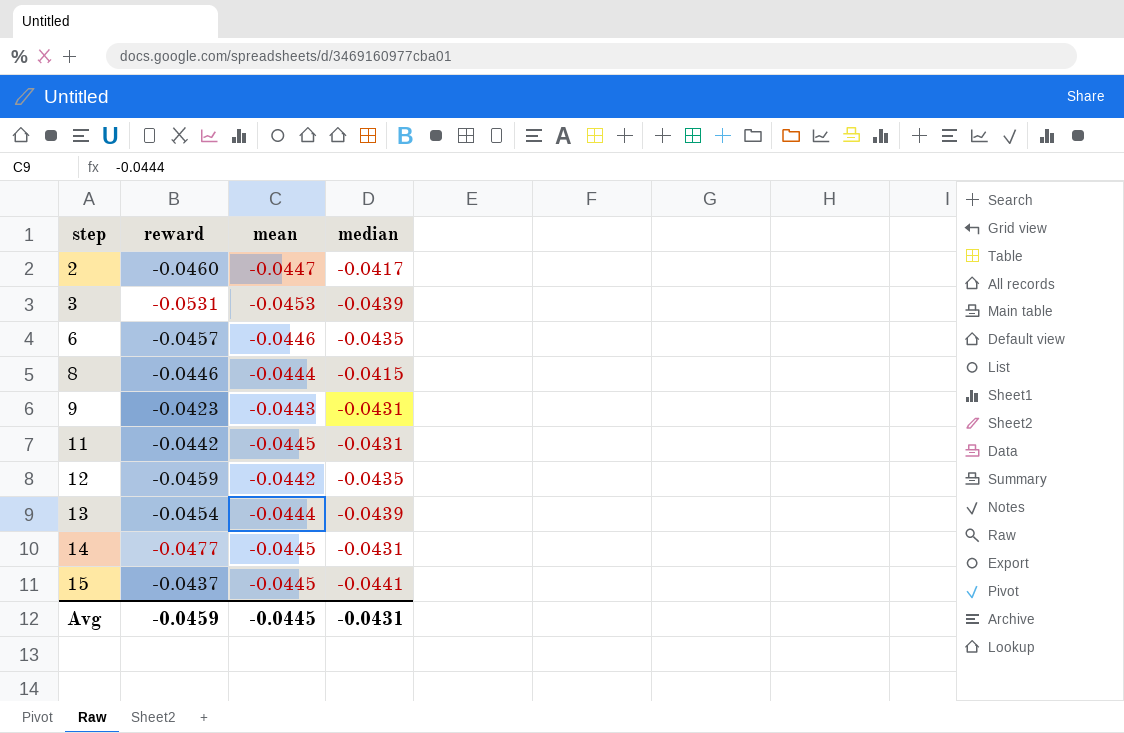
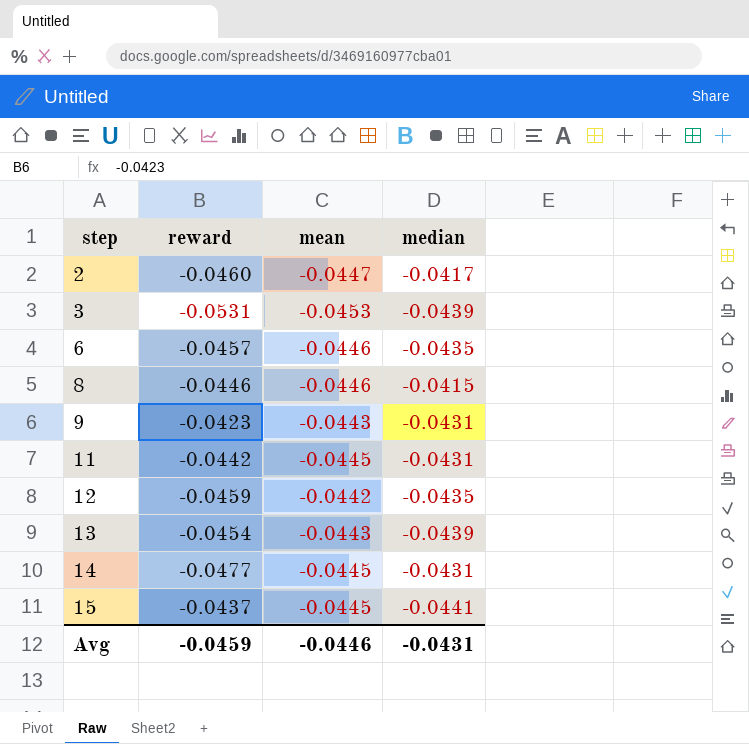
8 | mean: -0.0444 -> -0.0446
13 | mean: -0.0444 -> -0.0443
Avg | mean: -0.0445 -> -0.0446

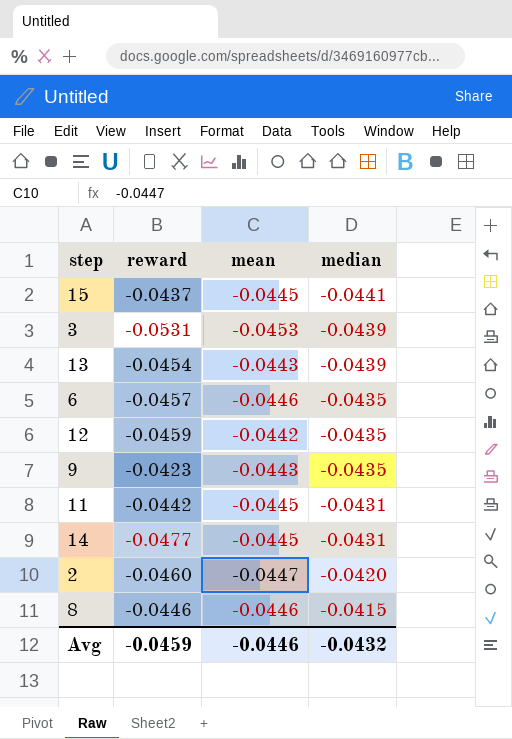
row order: step ascending -> median ascending
9 | median: -0.0431 -> -0.0435
2 | median: -0.0417 -> -0.0420
Avg | median: -0.0431 -> -0.0432

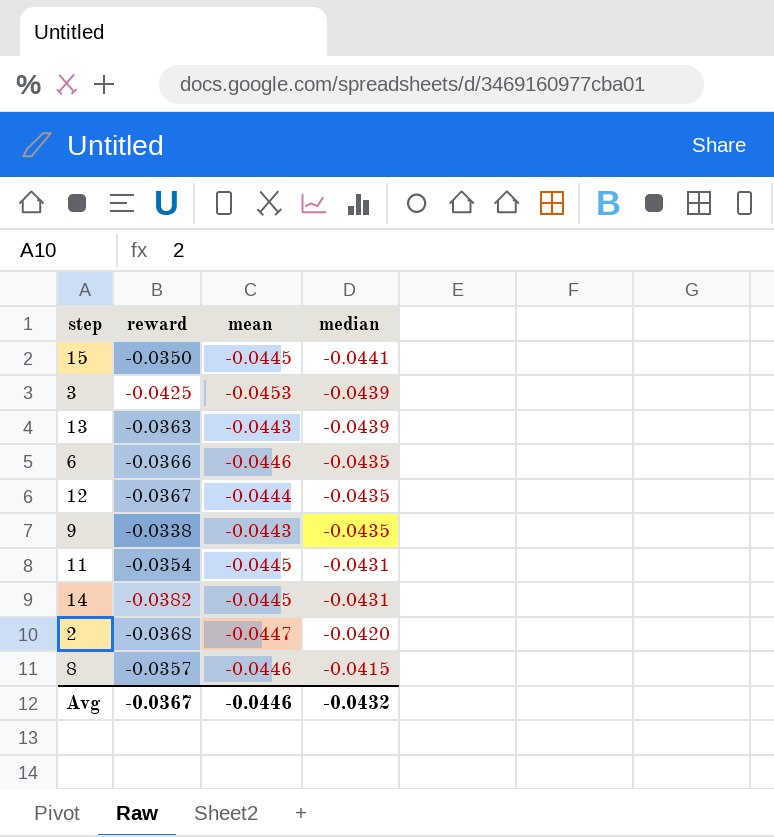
15 | reward: -0.0437 -> -0.0350
3 | reward: -0.0531 -> -0.0425
13 | reward: -0.0454 -> -0.0363
6 | reward: -0.0457 -> -0.0366
12 | reward: -0.0459 -> -0.0367
12 | mean: -0.0442 -> -0.0444
9 | reward: -0.0423 -> -0.0338
11 | reward: -0.0442 -> -0.0354
14 | reward: -0.0477 -> -0.0382
2 | reward: -0.0460 -> -0.0368
8 | reward: -0.0446 -> -0.0357
Avg | reward: -0.0459 -> -0.0367

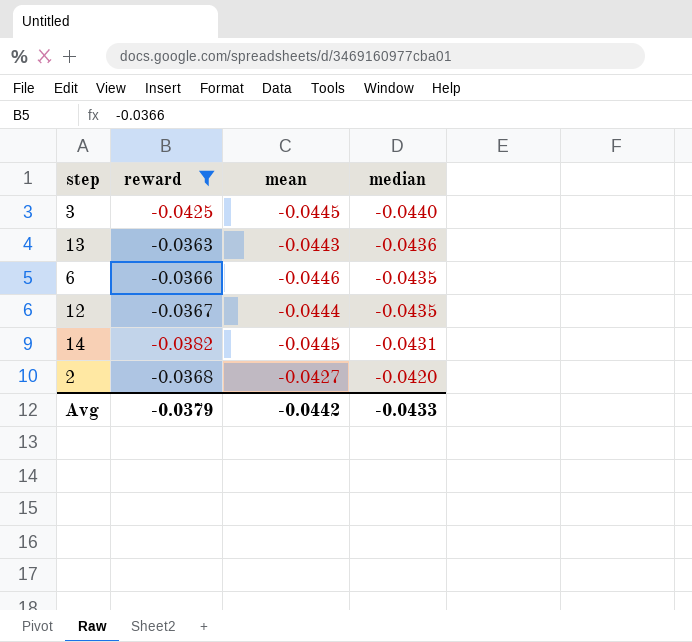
filter: none -> reward <= -0.0363
3 | mean: -0.0453 -> -0.0445
3 | median: -0.0439 -> -0.0440
13 | median: -0.0439 -> -0.0436
2 | mean: -0.0447 -> -0.0427
Avg | reward: -0.0367 -> -0.0379
Avg | mean: -0.0446 -> -0.0442
Avg | median: -0.0432 -> -0.0433

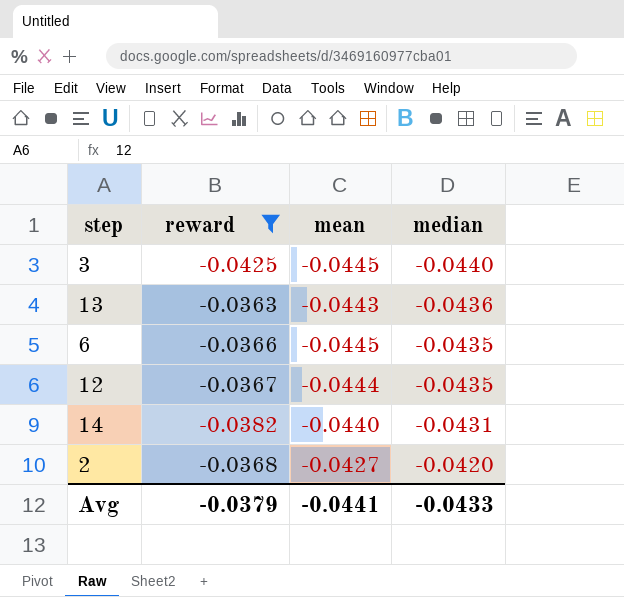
6 | mean: -0.0446 -> -0.0445
14 | mean: -0.0445 -> -0.0440
Avg | mean: -0.0442 -> -0.0441

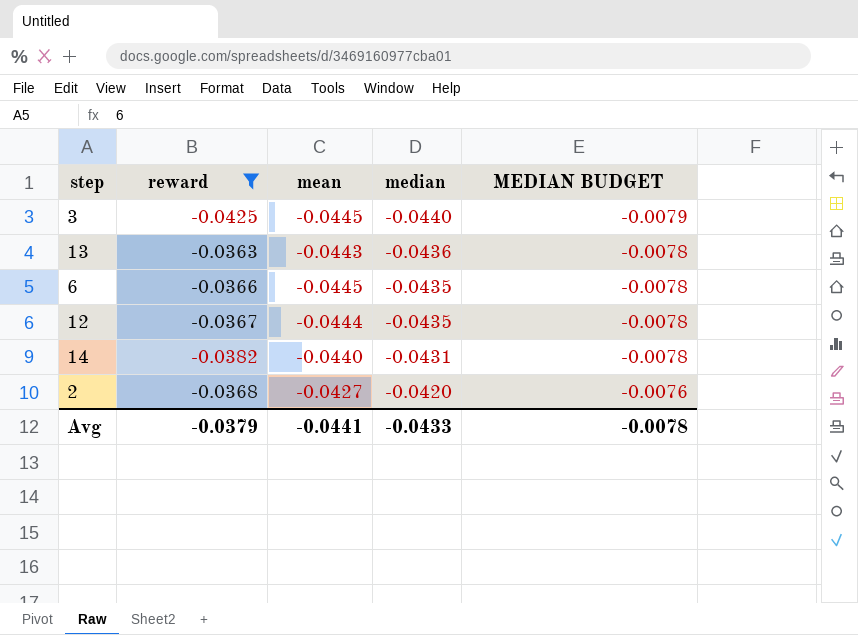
column MEDIAN BUDGET | formula: none -> [median] * 0.18

